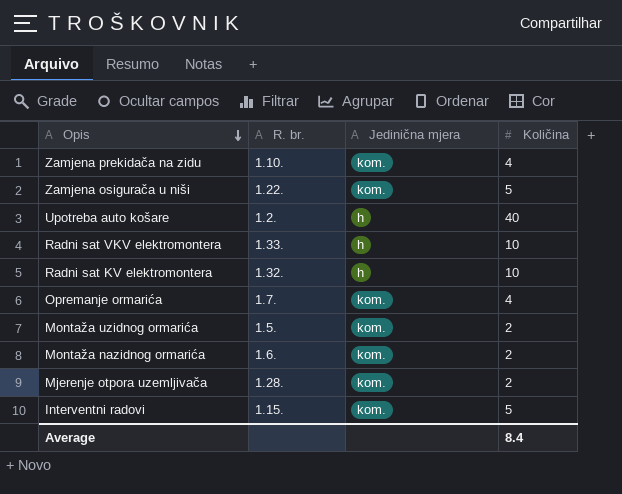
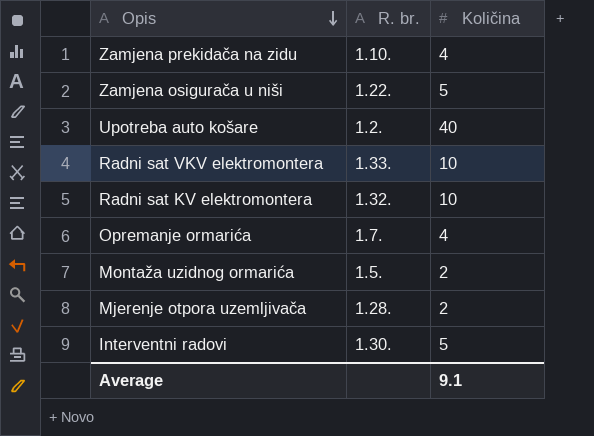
column Jedinična mjera | position: 3 -> none
row Montaža nazidnog ormarića: 1.6. | kom. | 2 -> none
Interventni radovi | R. br.: 1.15. -> 1.30.
Average | Količina: 8.4 -> 9.1

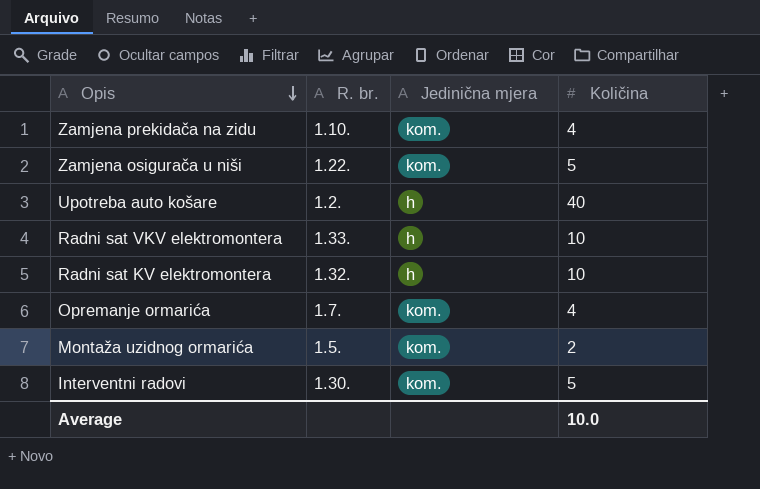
column Jedinična mjera | position: none -> 3
row Mjerenje otpora uzemljivača: 1.28. | 2 -> none
Average | Količina: 9.1 -> 10.0

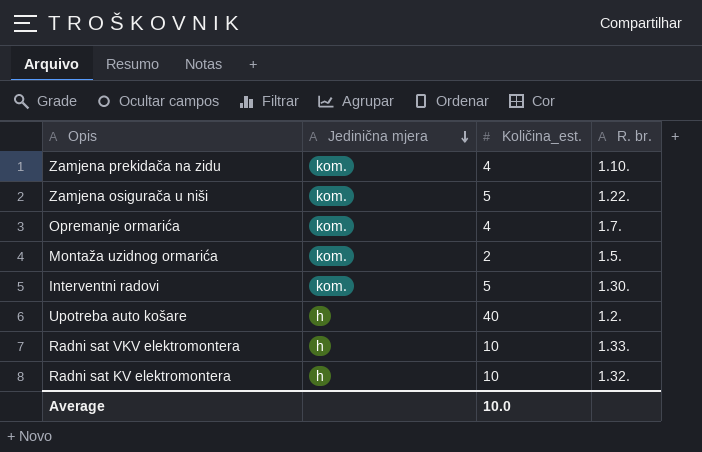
row order: Opis descending -> Jedinična mjera descending
column name: Količina -> Količina_est.
column R. br. | position: 2 -> 4

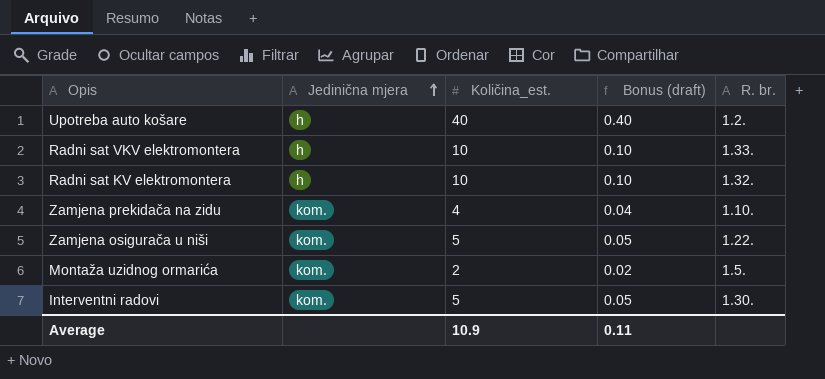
row order: Jedinična mjera descending -> Jedinična mjera ascending
column Bonus (draft) | formula: none -> [Količina_est.] * 0.01
row Opremanje ormarića: kom. | 4 | 1.7. -> none
Average | Količina_est.: 10.0 -> 10.9

